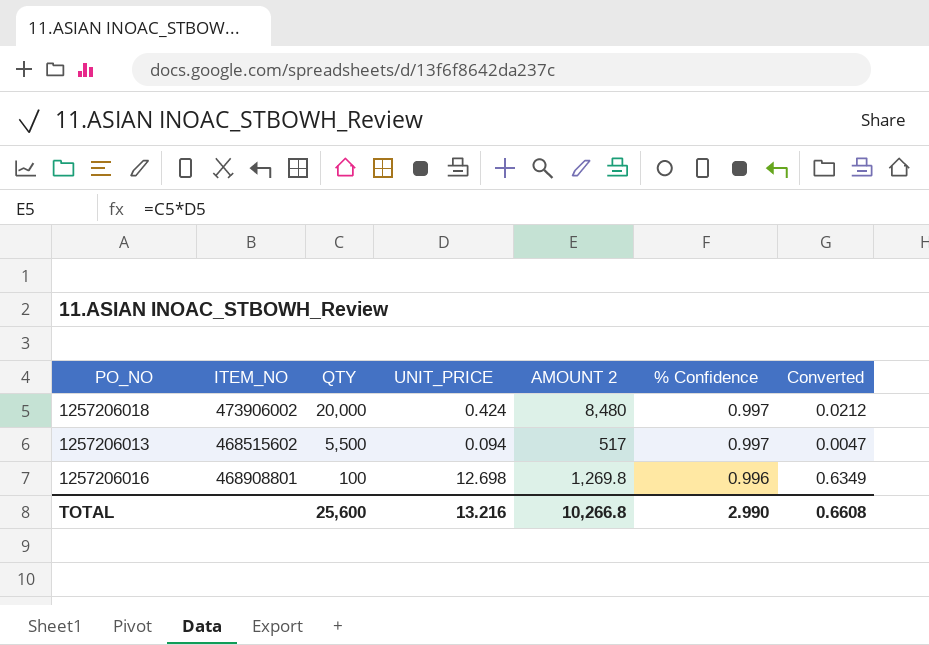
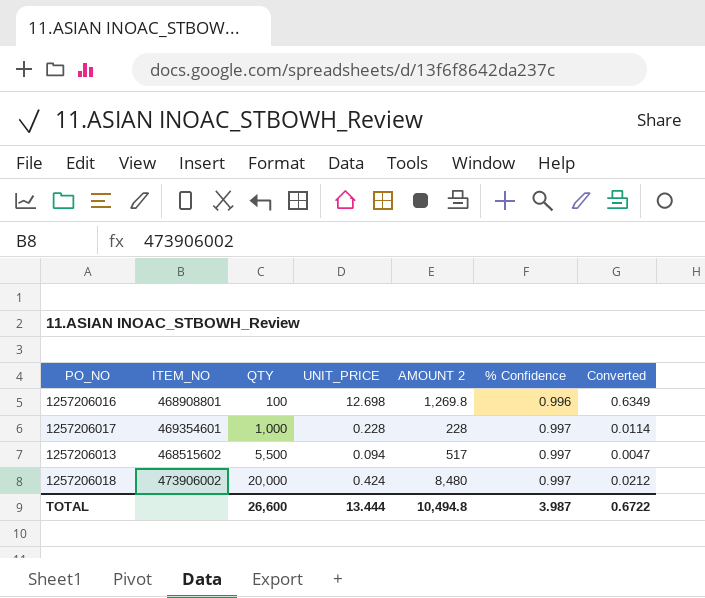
row order: QTY descending -> QTY ascending
row 1257206017: none -> 469354601 | 1,000 | 0.228 | 228 | 0.997 | 0.0114
TOTAL | QTY: 25,600 -> 26,600
TOTAL | UNIT_PRICE: 13.216 -> 13.444
TOTAL | AMOUNT 2: 10,266.8 -> 10,494.8
TOTAL | % Confidence: 2.990 -> 3.987
TOTAL | Converted: 0.6608 -> 0.6722

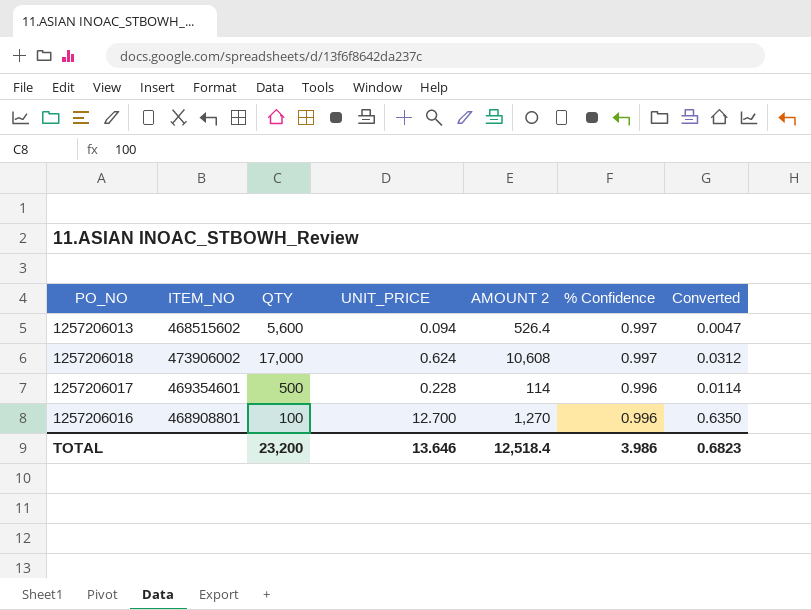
row order: QTY ascending -> % Confidence descending
1257206013 | QTY: 5,500 -> 5,600
1257206013 | AMOUNT 2: 517 -> 526.4
1257206018 | QTY: 20,000 -> 17,000
1257206018 | UNIT_PRICE: 0.424 -> 0.624
1257206018 | AMOUNT 2: 8,480 -> 10,608
1257206018 | Converted: 0.0212 -> 0.0312
1257206017 | QTY: 1,000 -> 500
1257206017 | AMOUNT 2: 228 -> 114
1257206017 | % Confidence: 0.997 -> 0.996
1257206016 | UNIT_PRICE: 12.698 -> 12.700
1257206016 | AMOUNT 2: 1,269.8 -> 1,270
1257206016 | Converted: 0.6349 -> 0.6350
TOTAL | QTY: 26,600 -> 23,200
TOTAL | UNIT_PRICE: 13.444 -> 13.646
TOTAL | AMOUNT 2: 10,494.8 -> 12,518.4
TOTAL | % Confidence: 3.987 -> 3.986
TOTAL | Converted: 0.6722 -> 0.6823

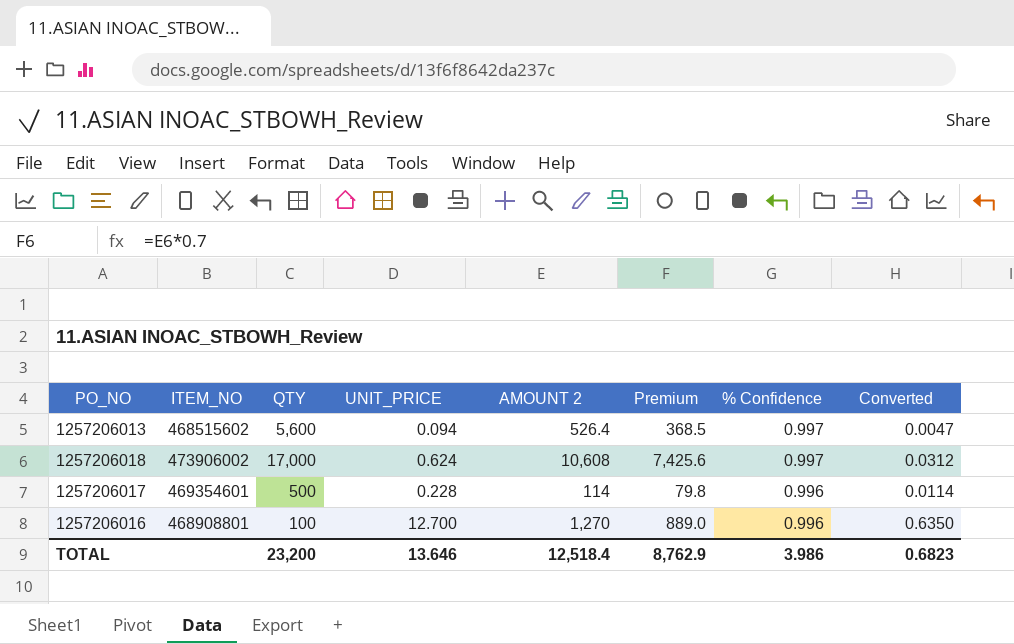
column Premium | formula: none -> [AMOUNT 2] * 0.7

